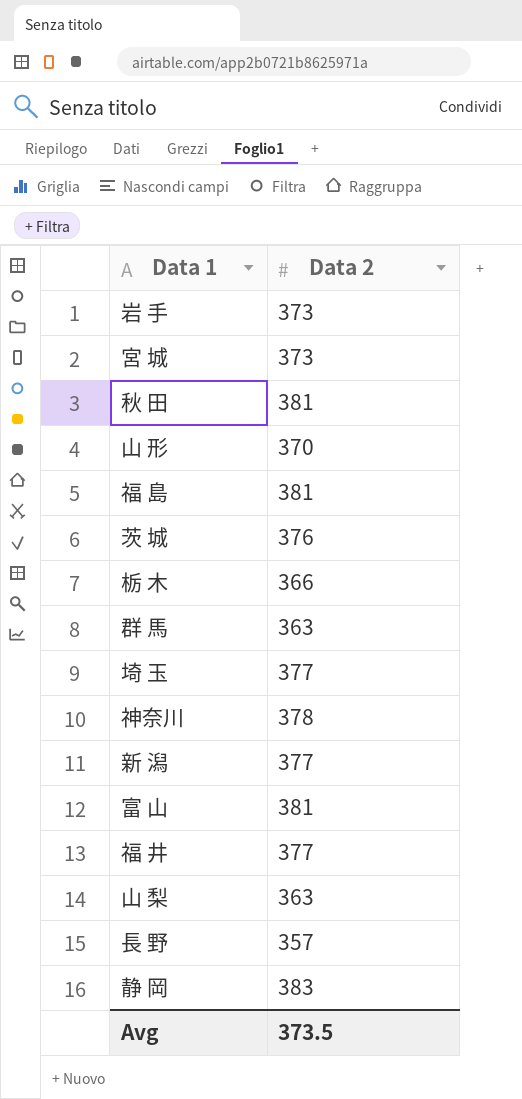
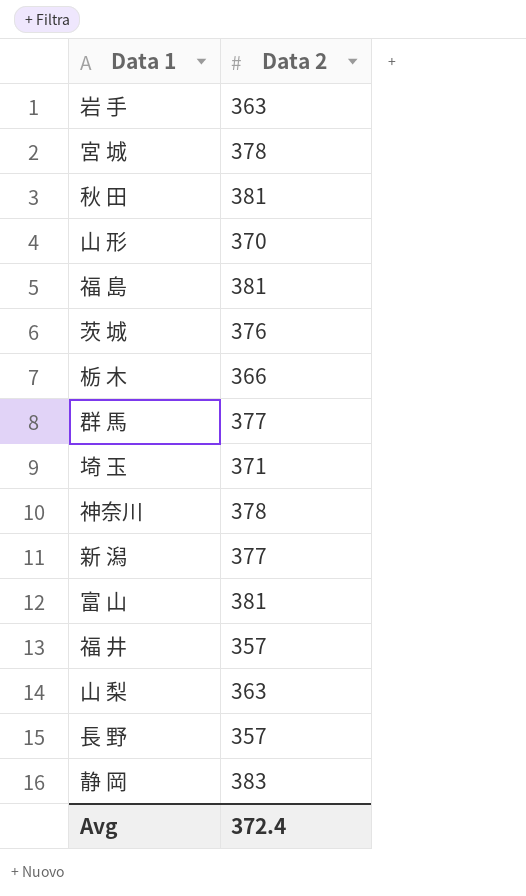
岩 手 | Data 2: 373 -> 363
宮 城 | Data 2: 373 -> 378
群 馬 | Data 2: 363 -> 377
埼 玉 | Data 2: 377 -> 371
福 井 | Data 2: 377 -> 357
Avg | Data 2: 373.5 -> 372.4

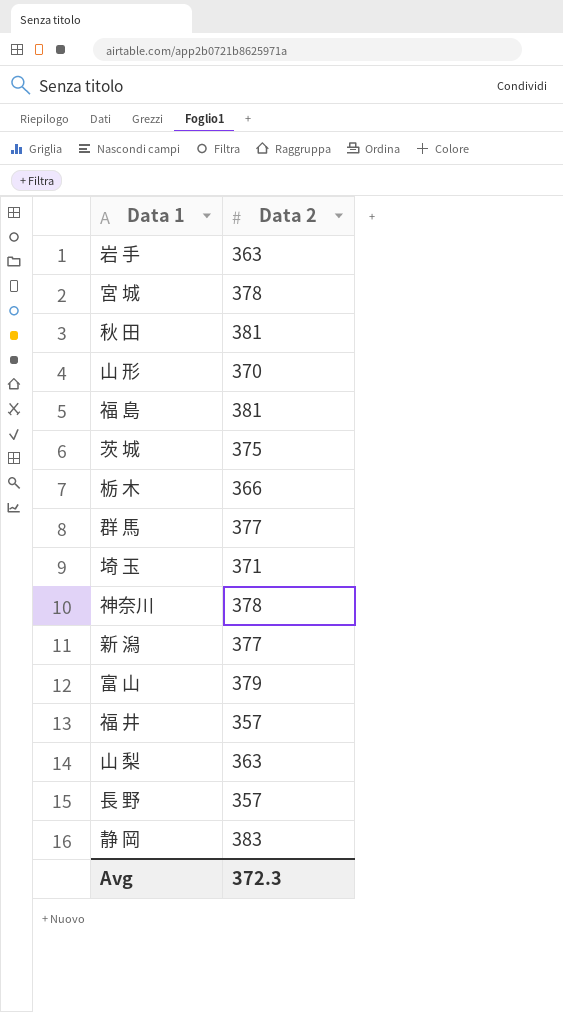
茨 城 | Data 2: 376 -> 375
富 山 | Data 2: 381 -> 379
Avg | Data 2: 372.4 -> 372.3

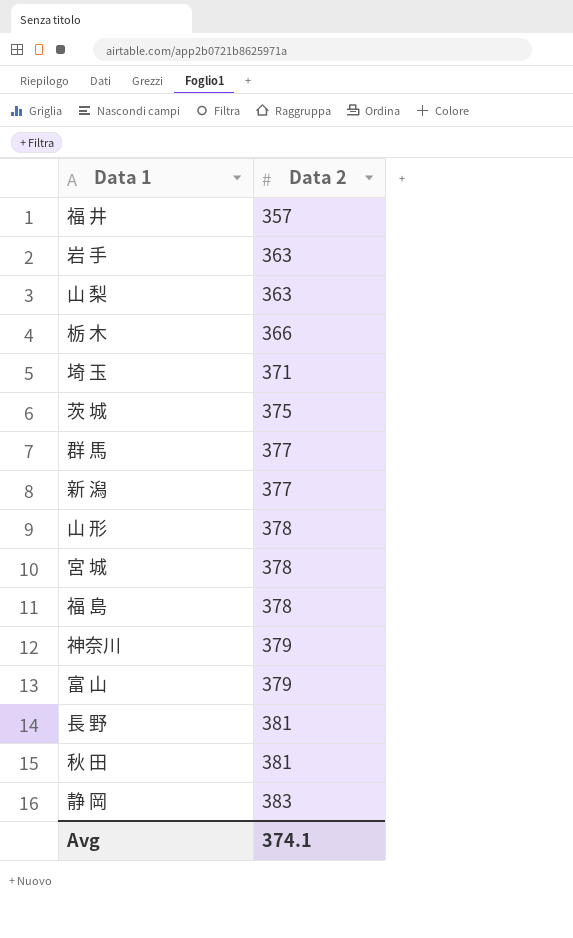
row order: none -> Data 2 ascending
山 形 | Data 2: 370 -> 378
福 島 | Data 2: 381 -> 378
神奈川 | Data 2: 378 -> 379
長 野 | Data 2: 357 -> 381
Avg | Data 2: 372.3 -> 374.1

